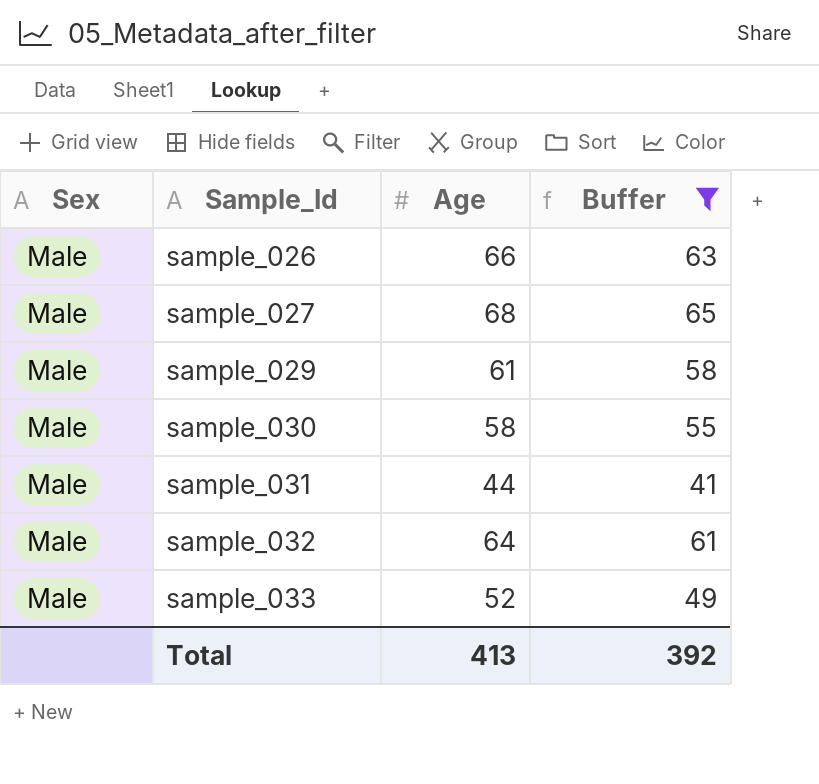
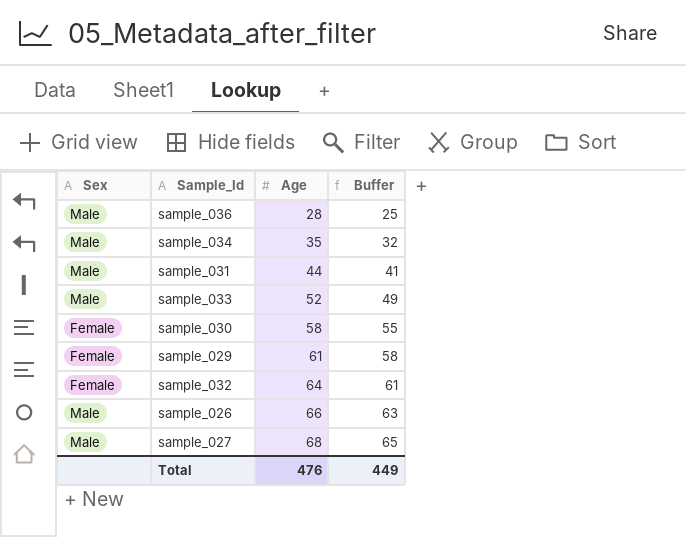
filter: Buffer >= 41 -> none
row order: Sample_Id ascending -> Age ascending
sample_030 | Sex: Male -> Female
sample_029 | Sex: Male -> Female
sample_032 | Sex: Male -> Female
Total | Age: 413 -> 476
Total | Buffer: 392 -> 449

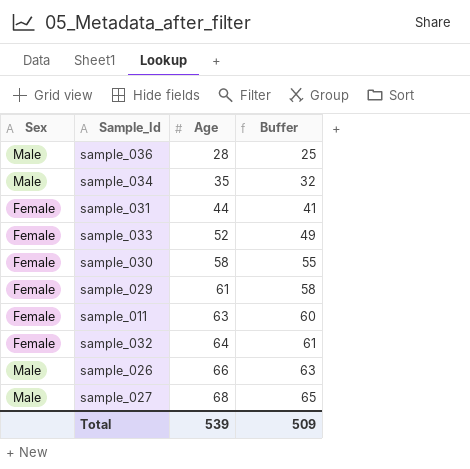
sample_031 | Sex: Male -> Female
sample_033 | Sex: Male -> Female
row sample_011: none -> Female | 63 | 60
Total | Age: 476 -> 539
Total | Buffer: 449 -> 509

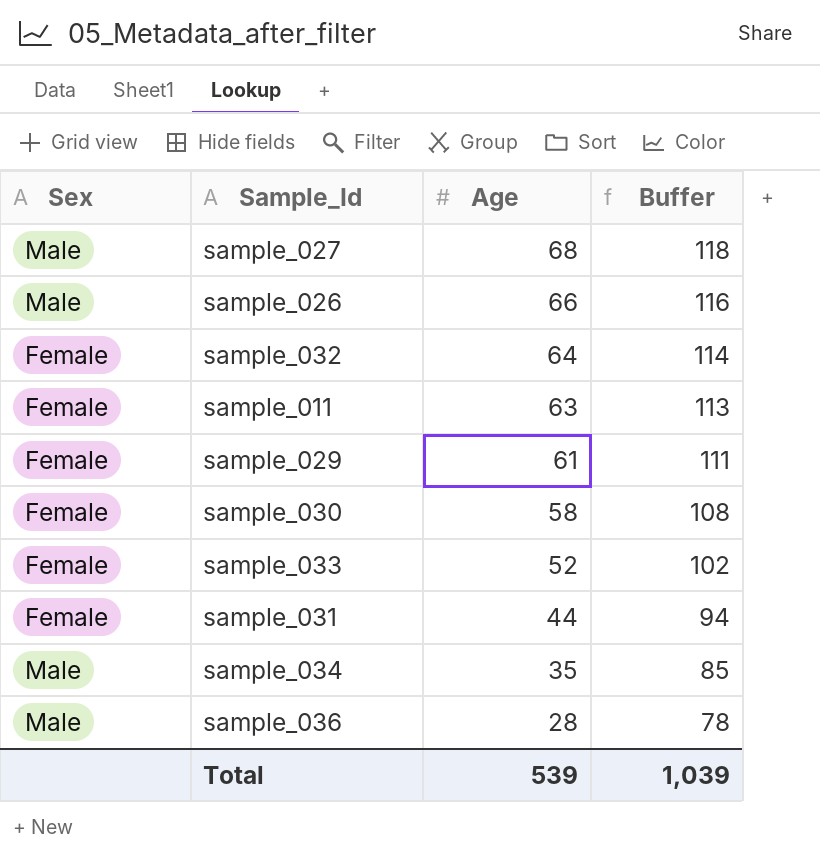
row order: Age ascending -> Age descending
column Buffer | formula: [Age] - 3 -> [Age] + 50
Total | Buffer: 509 -> 1,039

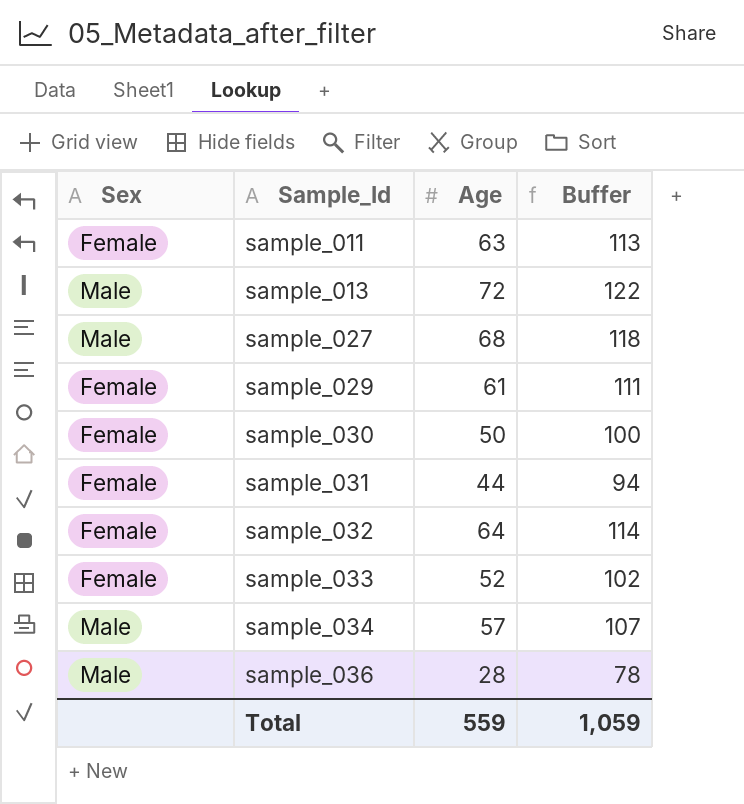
row order: Age descending -> Sample_Id ascending
row sample_026: Male | 66 | 116 -> none
row sample_013: none -> Male | 72 | 122
sample_030 | Age: 58 -> 50
sample_030 | Buffer: 108 -> 100
sample_034 | Age: 35 -> 57
sample_034 | Buffer: 85 -> 107
Total | Age: 539 -> 559
Total | Buffer: 1,039 -> 1,059

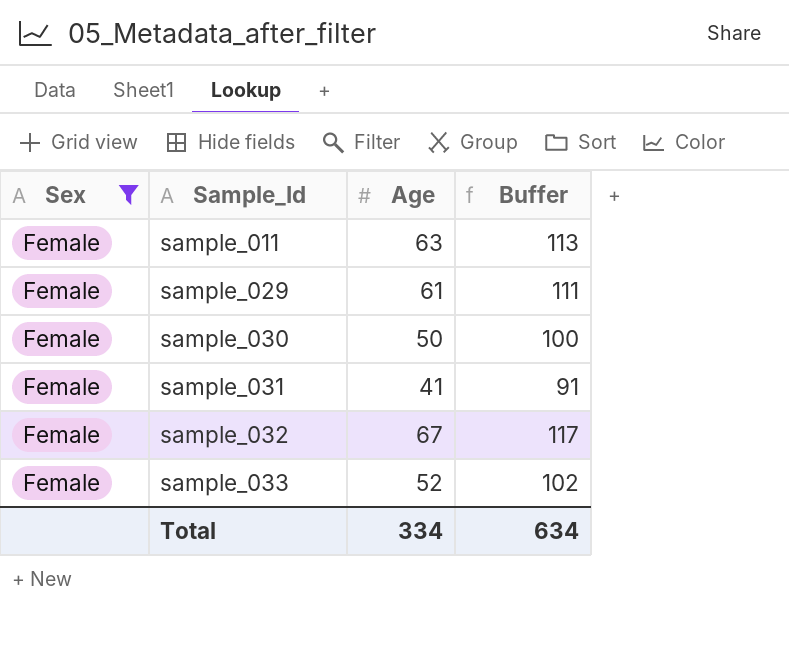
filter: none -> Sex = Female
sample_031 | Age: 44 -> 41
sample_031 | Buffer: 94 -> 91
sample_032 | Age: 64 -> 67
sample_032 | Buffer: 114 -> 117
Total | Age: 559 -> 334
Total | Buffer: 1,059 -> 634

